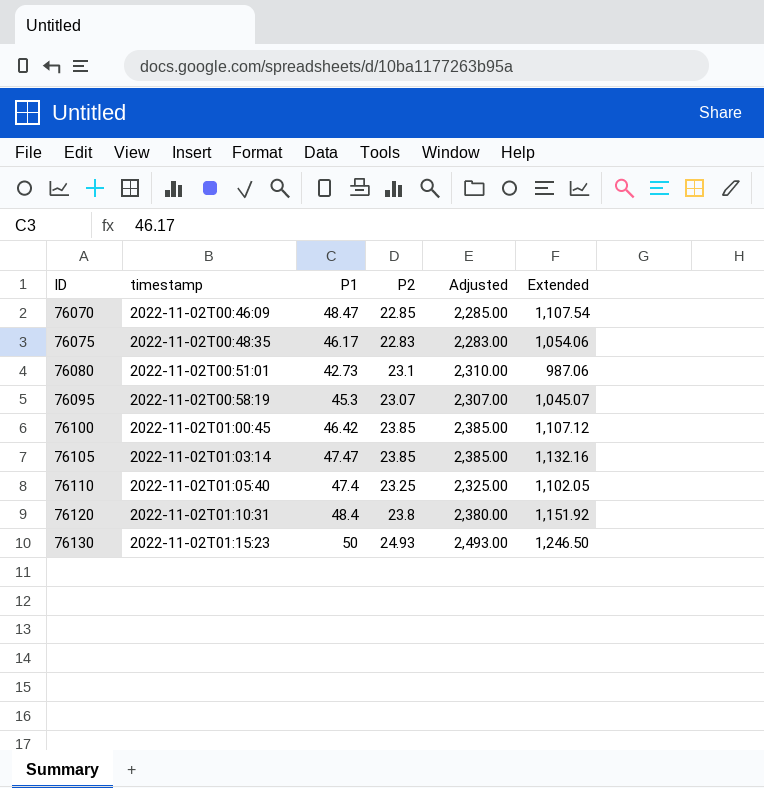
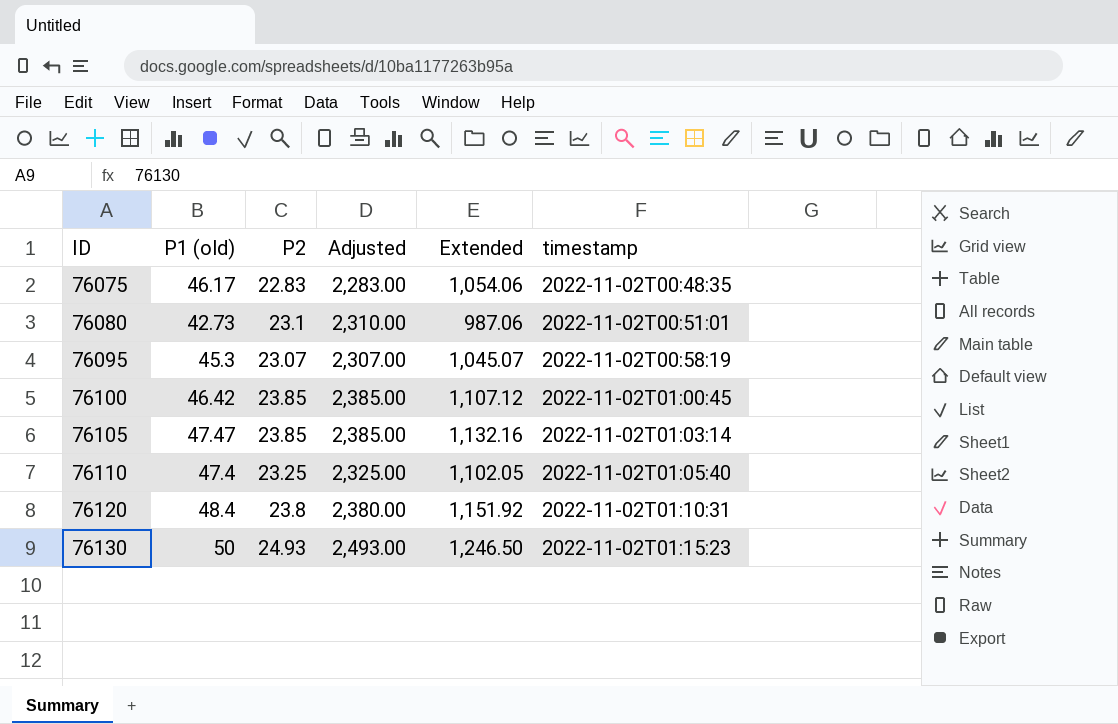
column name: P1 -> P1 (old)
column timestamp | position: 2 -> 6
row 76070: 2022-11-02T00:46:09 | 48.47 | 22.85 | 2,285.00 | 1,107.54 -> none

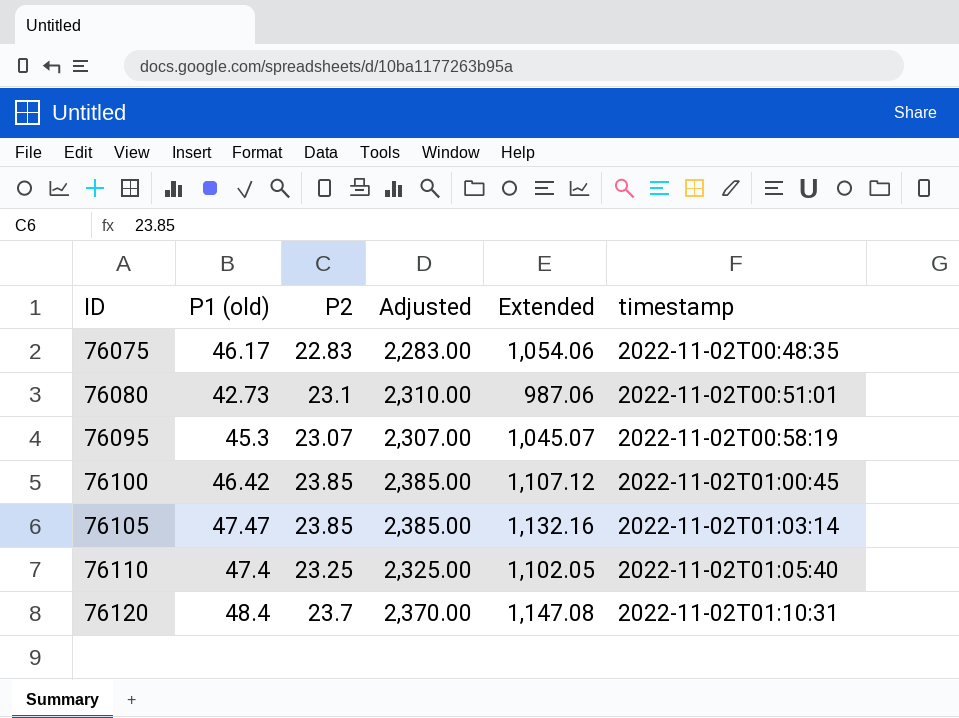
row 76130: 50 | 24.93 | 2,493.00 | 1,246.50 | 2022-11-02T01:15:23 -> none
76120 | P2: 23.8 -> 23.7
76120 | Adjusted: 2,380.00 -> 2,370.00
76120 | Extended: 1,151.92 -> 1,147.08

